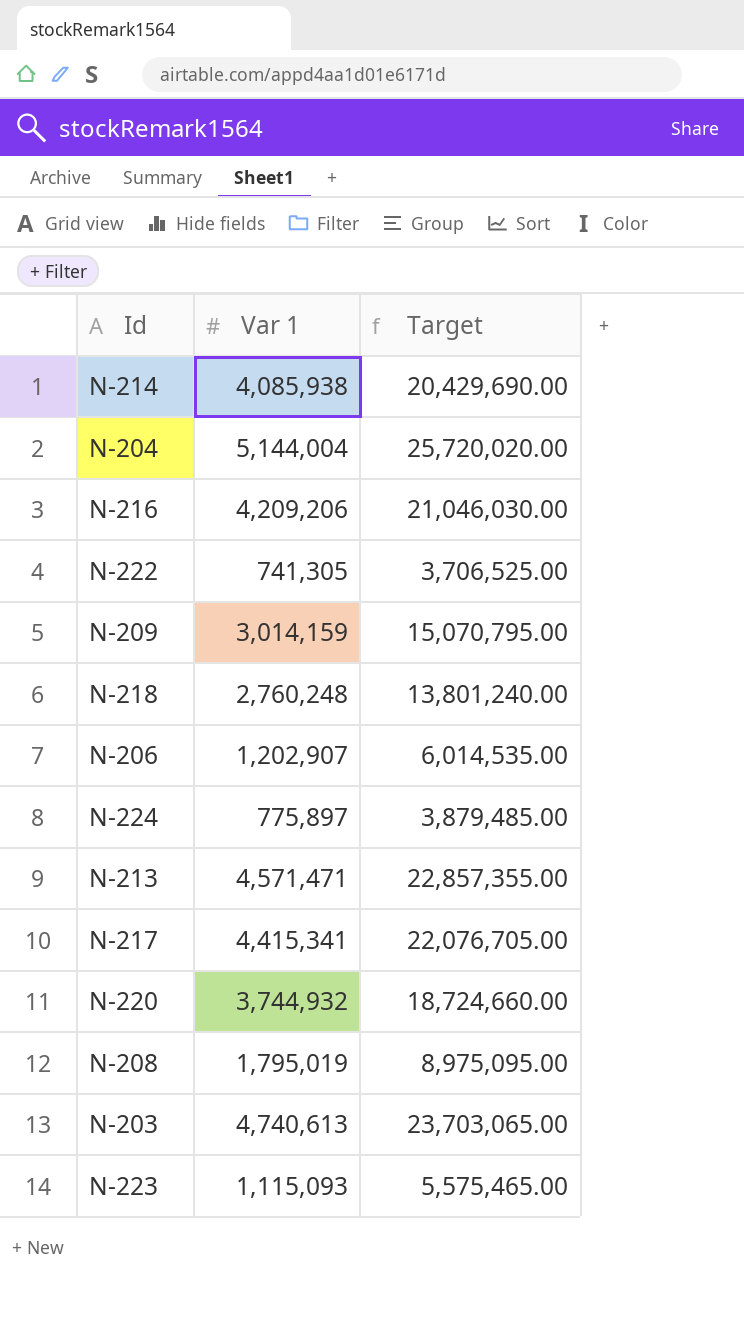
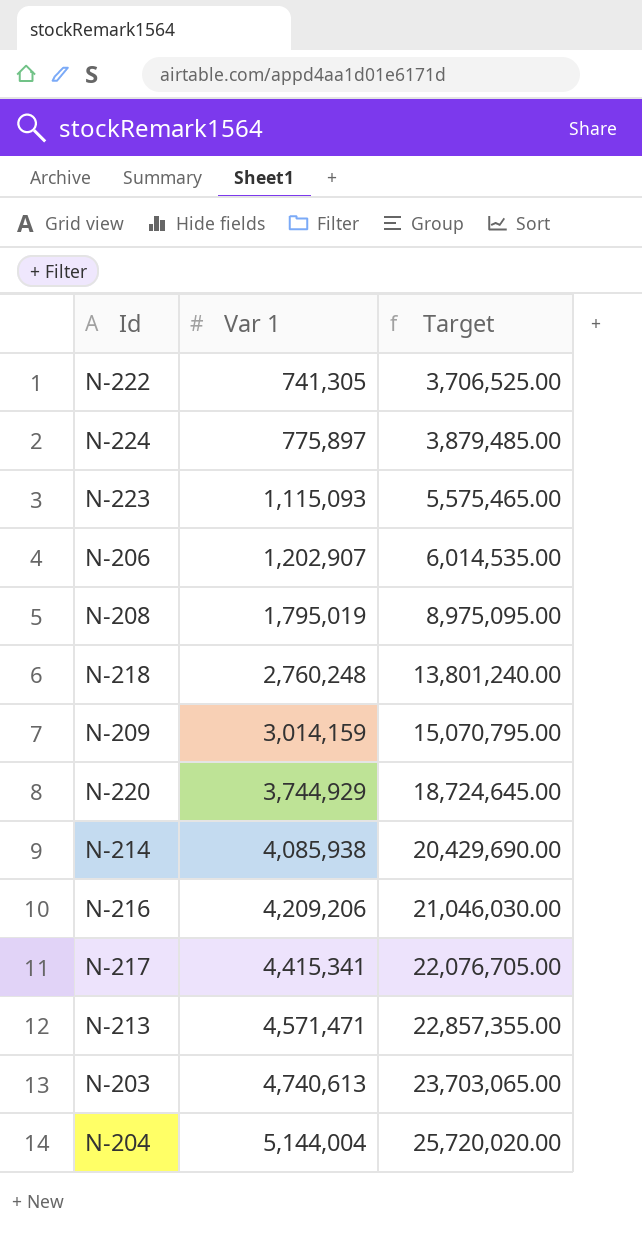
row order: none -> Var 1 ascending
N-220 | Var 1: 3,744,932 -> 3,744,929
N-220 | Target: 18,724,660.00 -> 18,724,645.00

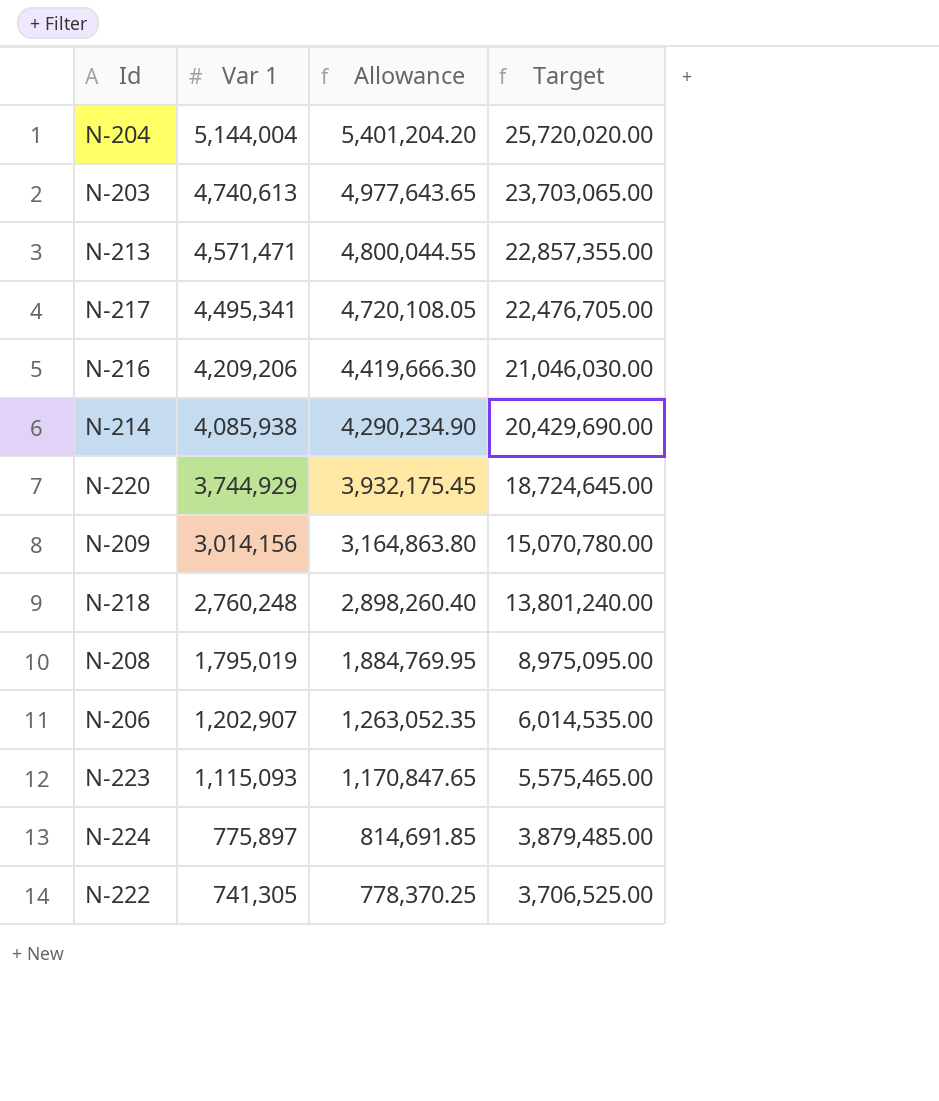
row order: Var 1 ascending -> Var 1 descending
column Allowance | formula: none -> [Var 1] * 1.05
N-217 | Var 1: 4,415,341 -> 4,495,341
N-217 | Target: 22,076,705.00 -> 22,476,705.00
N-209 | Var 1: 3,014,159 -> 3,014,156
N-209 | Target: 15,070,795.00 -> 15,070,780.00

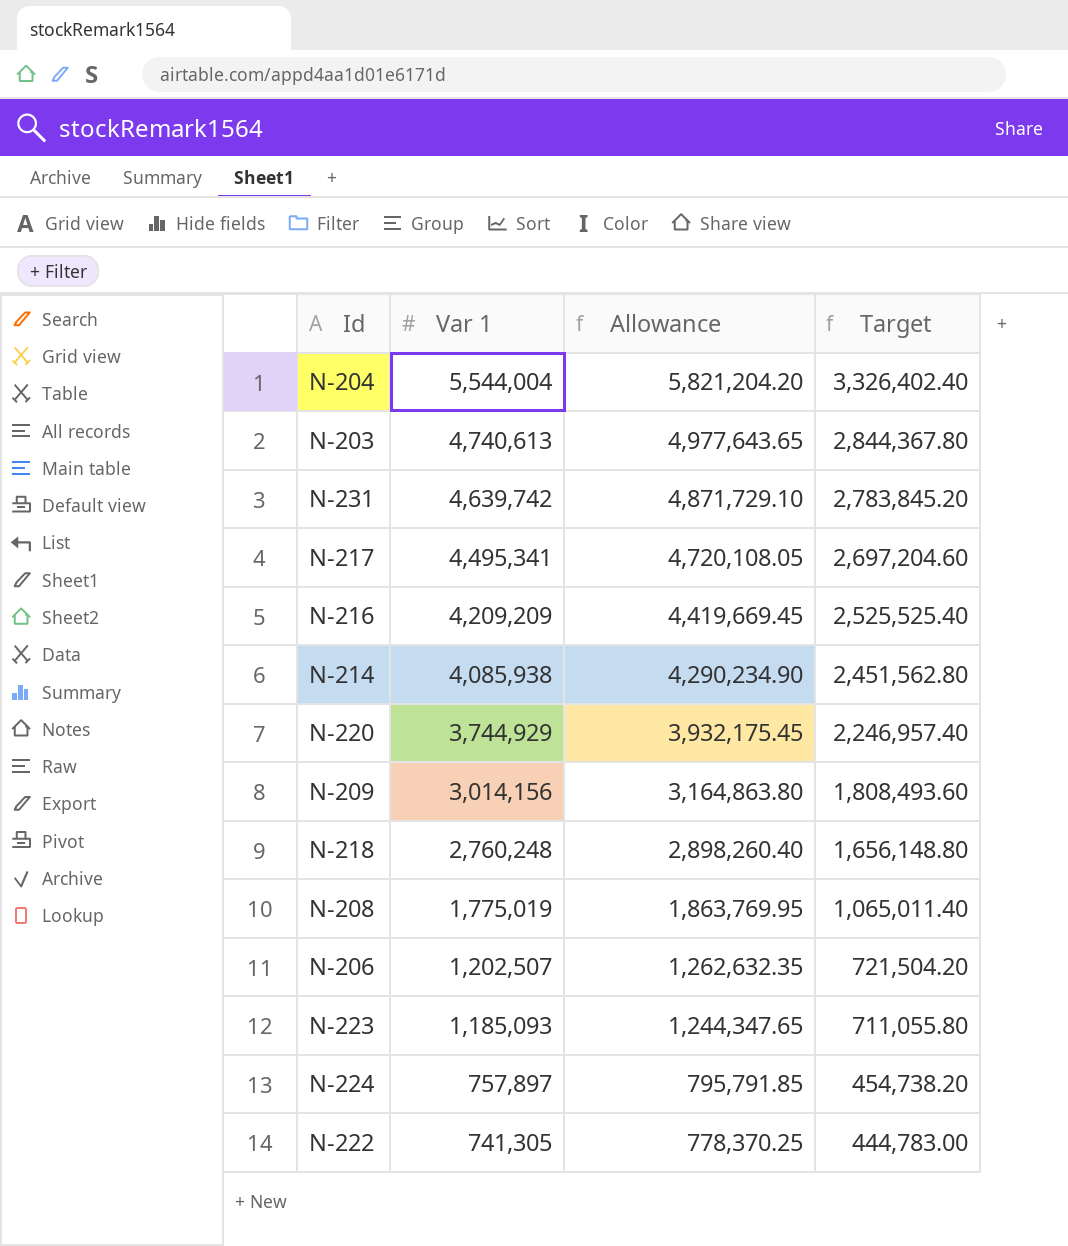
column Target | formula: [Var 1] * 5 -> [Var 1] * 0.6
row N-213: 4,571,471 | 4,800,044.55 | 22,857,355.00 -> none
N-204 | Var 1: 5,144,004 -> 5,544,004
N-204 | Allowance: 5,401,204.20 -> 5,821,204.20
row N-231: none -> 4,639,742 | 4,871,729.10 | 2,783,845.20
N-216 | Var 1: 4,209,206 -> 4,209,209
N-216 | Allowance: 4,419,666.30 -> 4,419,669.45
N-208 | Var 1: 1,795,019 -> 1,775,019
N-208 | Allowance: 1,884,769.95 -> 1,863,769.95
N-206 | Var 1: 1,202,907 -> 1,202,507
N-206 | Allowance: 1,263,052.35 -> 1,262,632.35
N-223 | Var 1: 1,115,093 -> 1,185,093
N-223 | Allowance: 1,170,847.65 -> 1,244,347.65
N-224 | Var 1: 775,897 -> 757,897
N-224 | Allowance: 814,691.85 -> 795,791.85

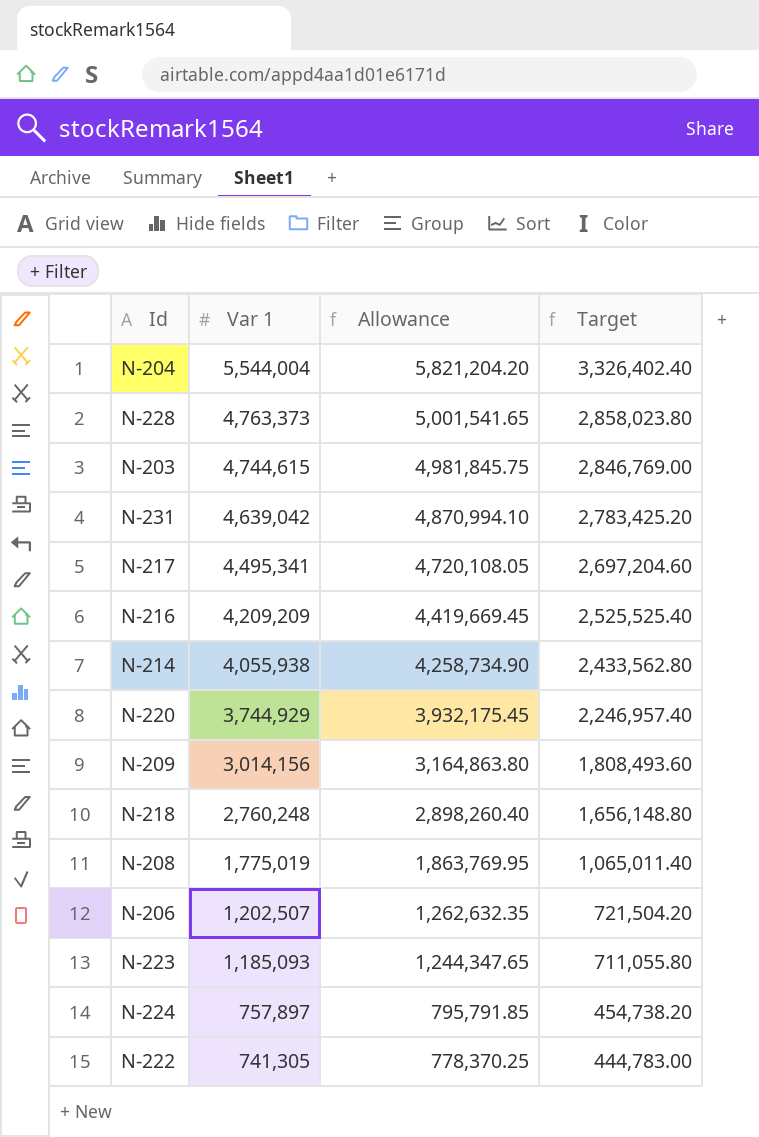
row N-228: none -> 4,763,373 | 5,001,541.65 | 2,858,023.80
N-203 | Var 1: 4,740,613 -> 4,744,615
N-203 | Allowance: 4,977,643.65 -> 4,981,845.75
N-203 | Target: 2,844,367.80 -> 2,846,769.00
N-231 | Var 1: 4,639,742 -> 4,639,042
N-231 | Allowance: 4,871,729.10 -> 4,870,994.10
N-231 | Target: 2,783,845.20 -> 2,783,425.20
N-214 | Var 1: 4,085,938 -> 4,055,938
N-214 | Allowance: 4,290,234.90 -> 4,258,734.90
N-214 | Target: 2,451,562.80 -> 2,433,562.80

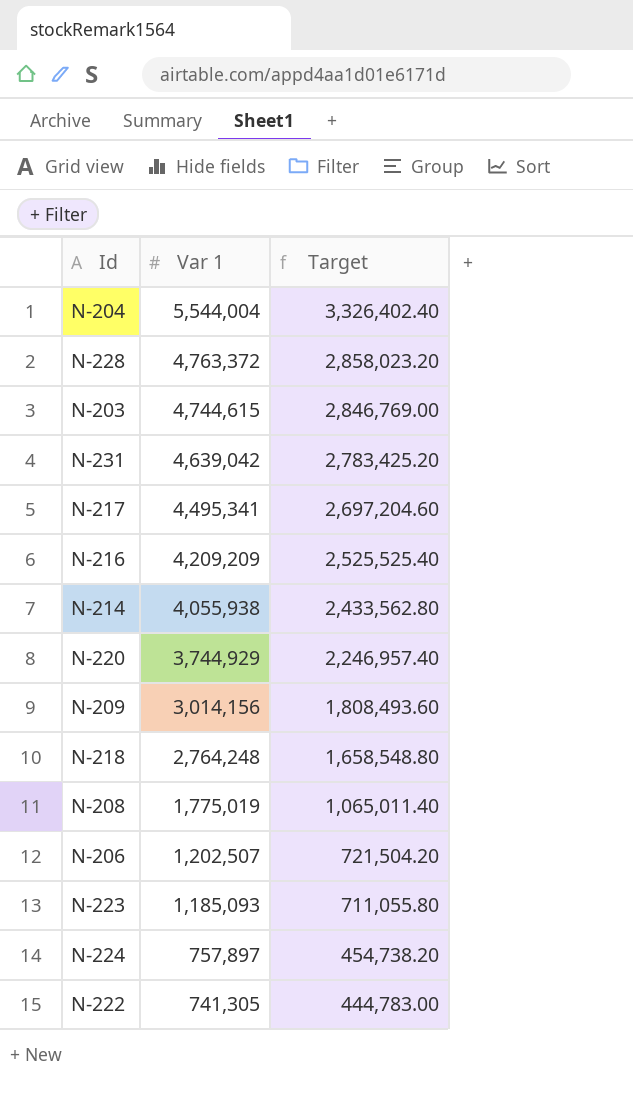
column Allowance | formula: [Var 1] * 1.05 -> none
N-228 | Var 1: 4,763,373 -> 4,763,372
N-228 | Target: 2,858,023.80 -> 2,858,023.20
N-218 | Var 1: 2,760,248 -> 2,764,248
N-218 | Target: 1,656,148.80 -> 1,658,548.80

